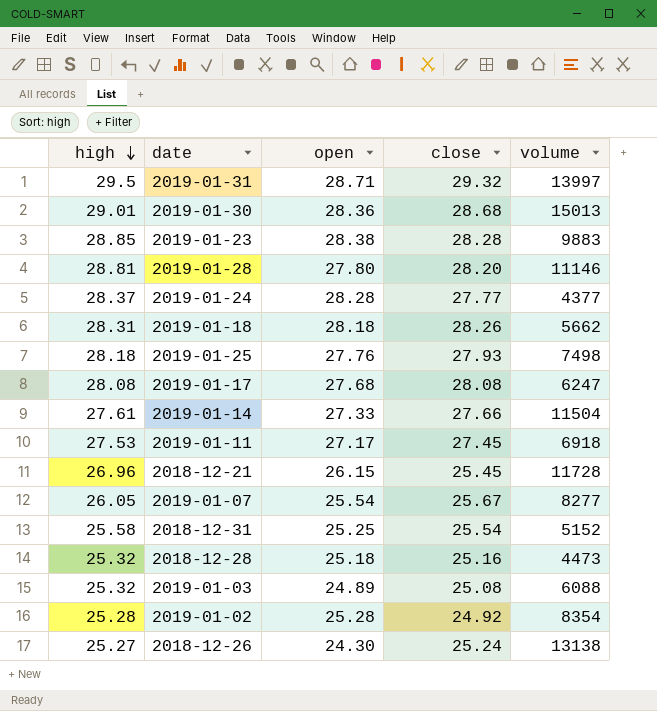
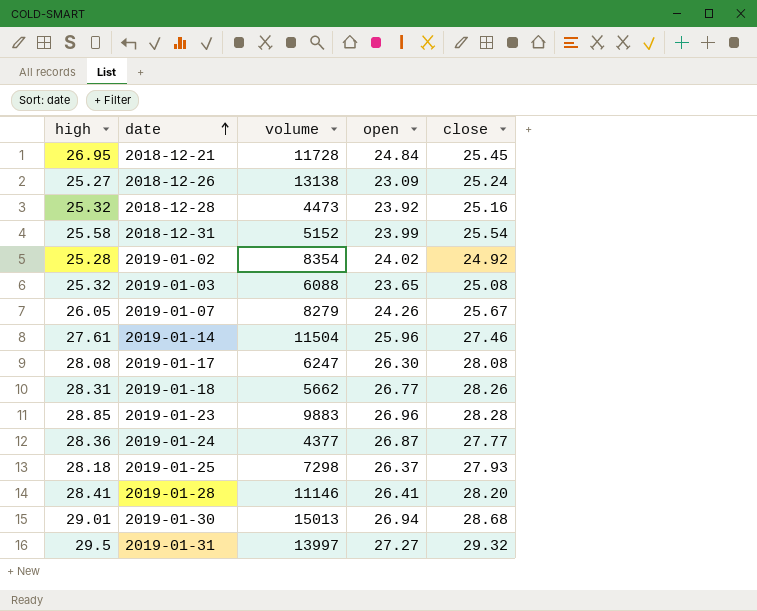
row order: high descending -> date ascending
column volume | position: 5 -> 3
row 2019-01-11: 27.53 | 27.17 | 27.45 | 6918 -> none
2018-12-21 | high: 26.96 -> 26.95
2018-12-21 | open: 26.15 -> 24.84
2018-12-26 | open: 24.30 -> 23.09
2018-12-28 | open: 25.18 -> 23.92
2018-12-31 | open: 25.25 -> 23.99
2019-01-02 | open: 25.28 -> 24.02
2019-01-03 | open: 24.89 -> 23.65
2019-01-07 | volume: 8277 -> 8279
2019-01-07 | open: 25.54 -> 24.26
2019-01-14 | open: 27.33 -> 25.96
2019-01-14 | close: 27.66 -> 27.46
2019-01-17 | open: 27.68 -> 26.30
2019-01-18 | open: 28.18 -> 26.77
2019-01-23 | open: 28.38 -> 26.96
2019-01-24 | high: 28.37 -> 28.36
2019-01-24 | open: 28.28 -> 26.87
2019-01-25 | volume: 7498 -> 7298
2019-01-25 | open: 27.76 -> 26.37
2019-01-28 | high: 28.81 -> 28.41
2019-01-28 | open: 27.80 -> 26.41
2019-01-30 | open: 28.36 -> 26.94
2019-01-31 | open: 28.71 -> 27.27

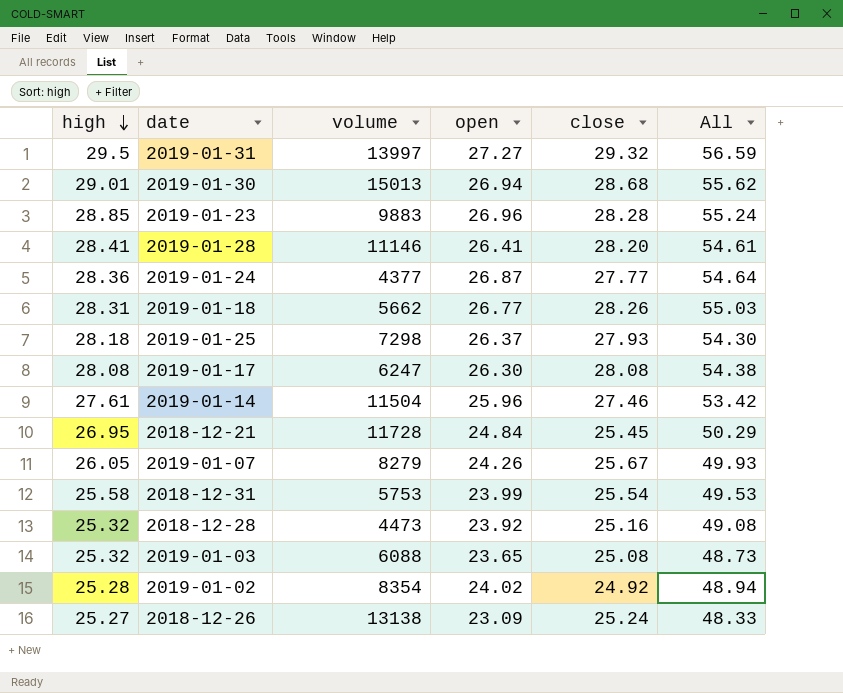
row order: date ascending -> high descending
column All | formula: none -> [open] + [close]
2018-12-31 | volume: 5152 -> 5753

